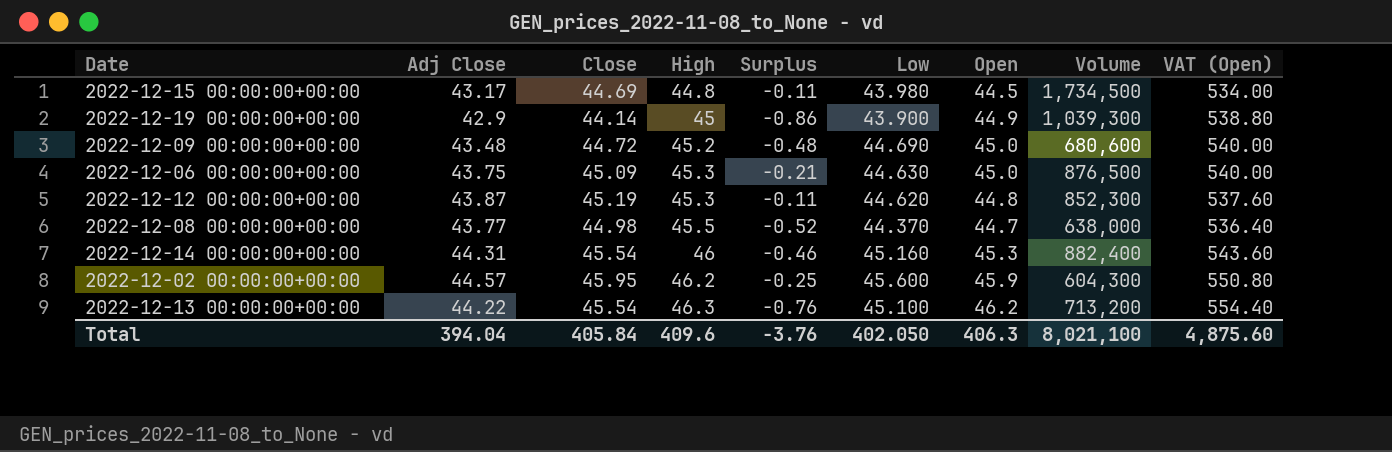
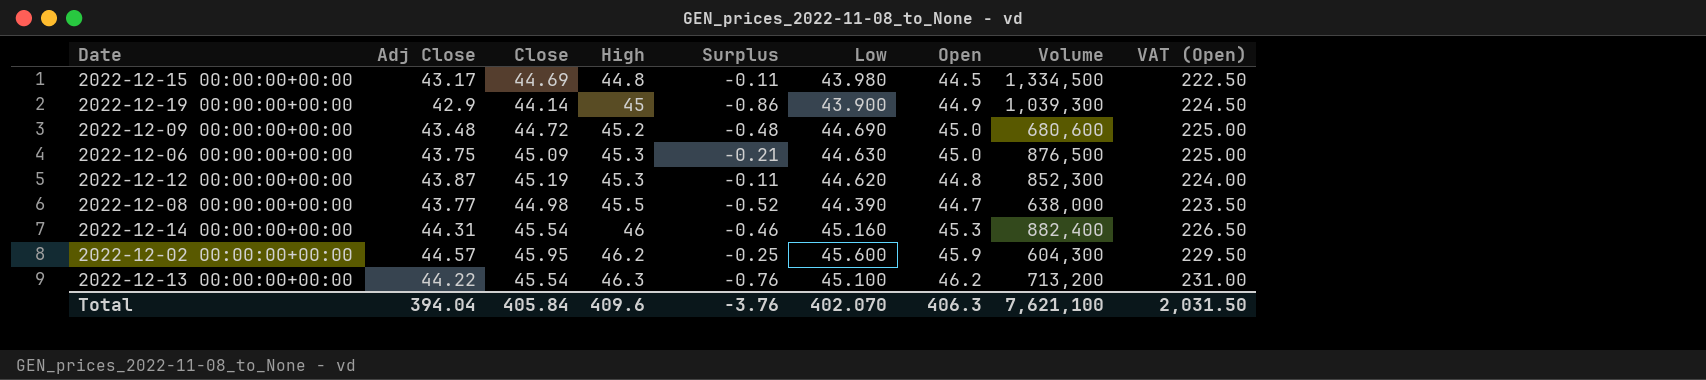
column VAT (Open) | formula: [Open] * 12 -> [Open] * 5
2022-12-15 00:00:00+00:00 | Volume: 1,734,500 -> 1,334,500
2022-12-08 00:00:00+00:00 | Low: 44.370 -> 44.390
Total | Low: 402.050 -> 402.070
Total | Volume: 8,021,100 -> 7,621,100
Total | VAT (Open): 4,875.60 -> 2,031.50

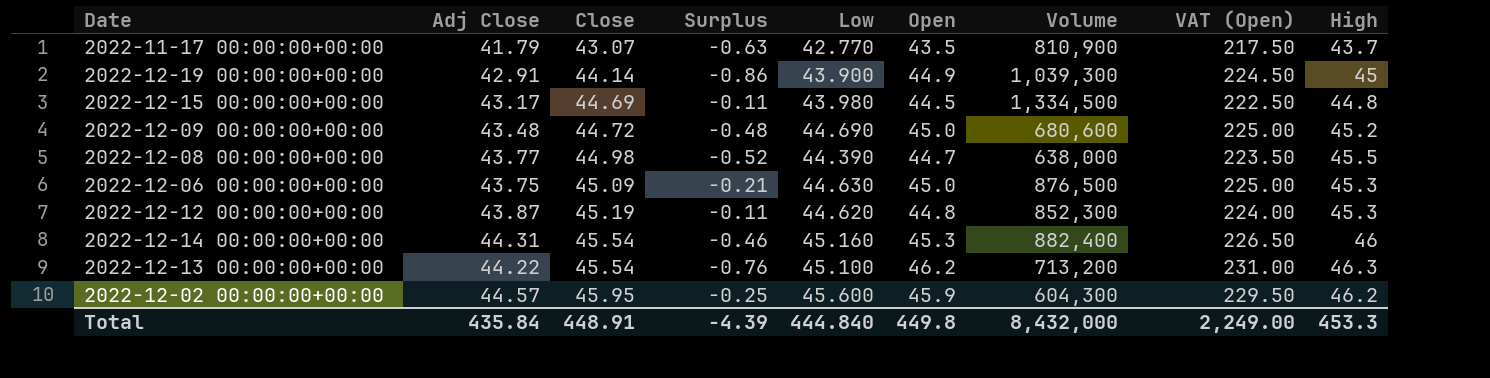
row order: High ascending -> Close ascending
column High | position: 4 -> 9
row 2022-11-17 00:00:00+00:00: none -> 41.79 | 43.07 | -0.63 | 42.770 | 43.5 | 810,900 | 217.50 | 43.7
2022-12-19 00:00:00+00:00 | Adj Close: 42.9 -> 42.91
Total | Adj Close: 394.04 -> 435.84
Total | Close: 405.84 -> 448.91
Total | Surplus: -3.76 -> -4.39
Total | Low: 402.070 -> 444.840
Total | Open: 406.3 -> 449.8
Total | Volume: 7,621,100 -> 8,432,000
Total | VAT (Open): 2,031.50 -> 2,249.00
Total | High: 409.6 -> 453.3

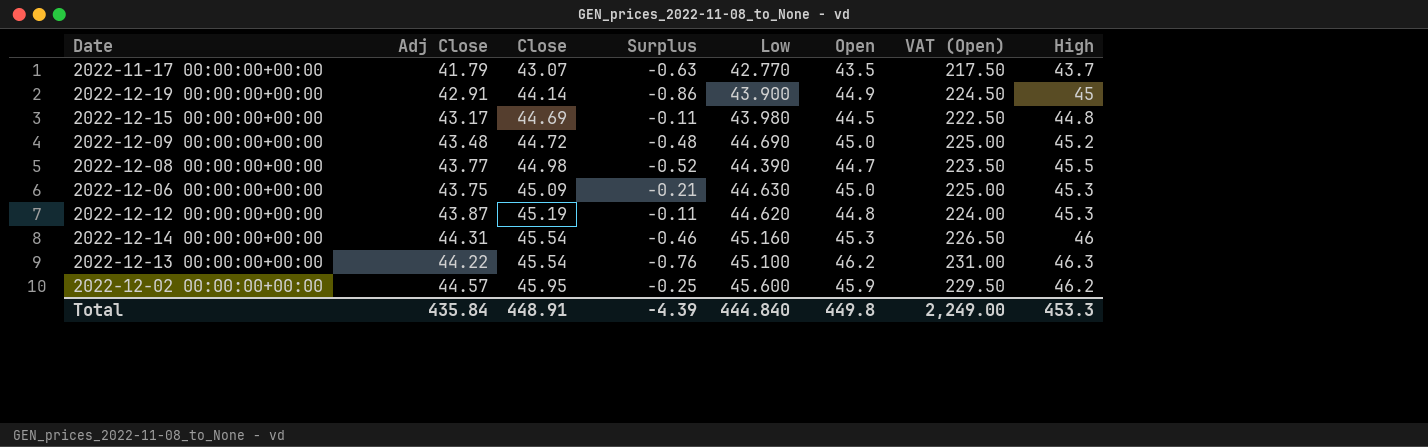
column Volume | position: 7 -> none

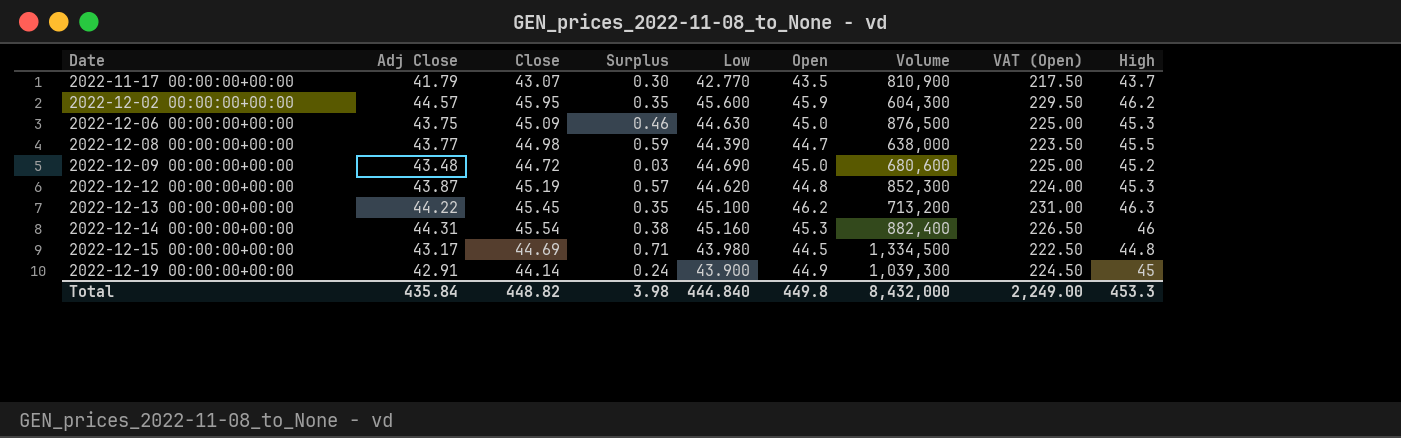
row order: Close ascending -> Date ascending
column Surplus | formula: [Close] - [High] -> [Close] - [Low]
column Volume | position: none -> 7
2022-12-13 00:00:00+00:00 | Close: 45.54 -> 45.45
Total | Close: 448.91 -> 448.82
Total | Surplus: -4.39 -> 3.98

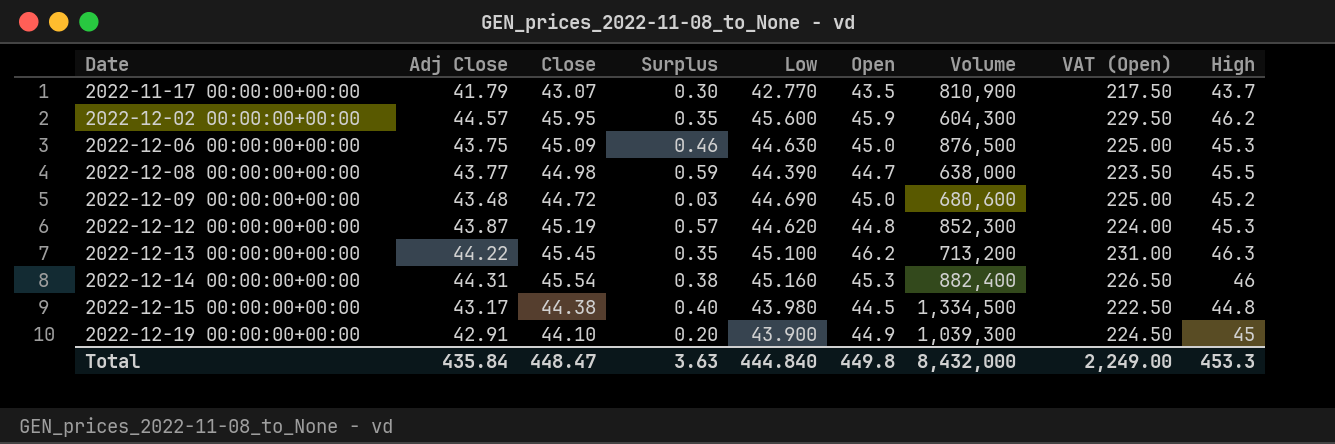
2022-12-15 00:00:00+00:00 | Close: 44.69 -> 44.38
2022-12-15 00:00:00+00:00 | Surplus: 0.71 -> 0.40
2022-12-19 00:00:00+00:00 | Close: 44.14 -> 44.10
2022-12-19 00:00:00+00:00 | Surplus: 0.24 -> 0.20
Total | Close: 448.82 -> 448.47
Total | Surplus: 3.98 -> 3.63

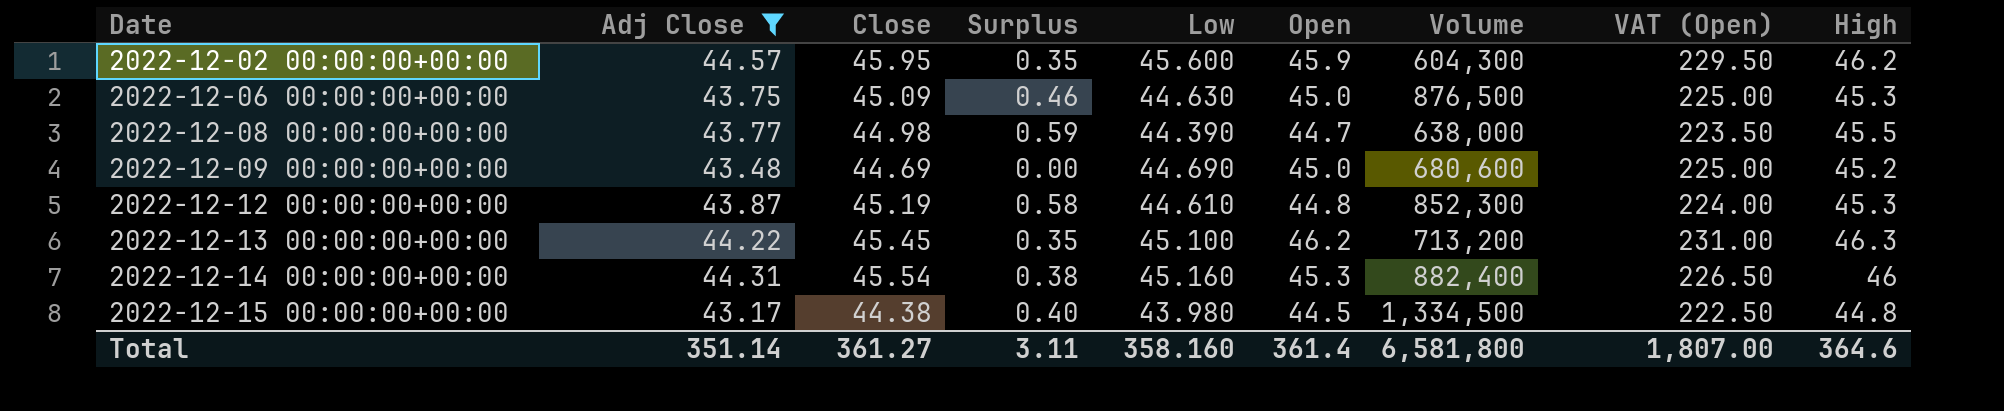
filter: none -> Adj Close >= 43.17
2022-12-09 00:00:00+00:00 | Close: 44.72 -> 44.69
2022-12-09 00:00:00+00:00 | Surplus: 0.03 -> 0.00
2022-12-12 00:00:00+00:00 | Surplus: 0.57 -> 0.58
2022-12-12 00:00:00+00:00 | Low: 44.620 -> 44.610
Total | Adj Close: 435.84 -> 351.14
Total | Close: 448.47 -> 361.27
Total | Surplus: 3.63 -> 3.11
Total | Low: 444.840 -> 358.160
Total | Open: 449.8 -> 361.4
Total | Volume: 8,432,000 -> 6,581,800
Total | VAT (Open): 2,249.00 -> 1,807.00
Total | High: 453.3 -> 364.6

